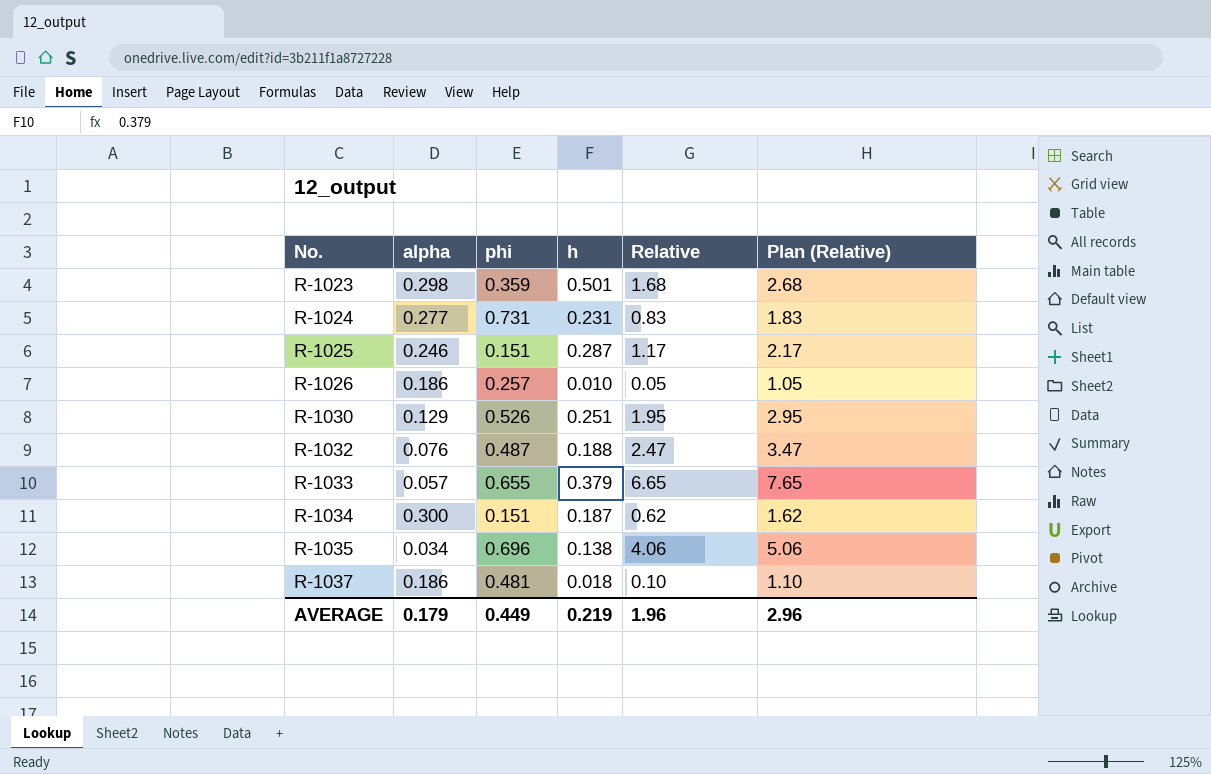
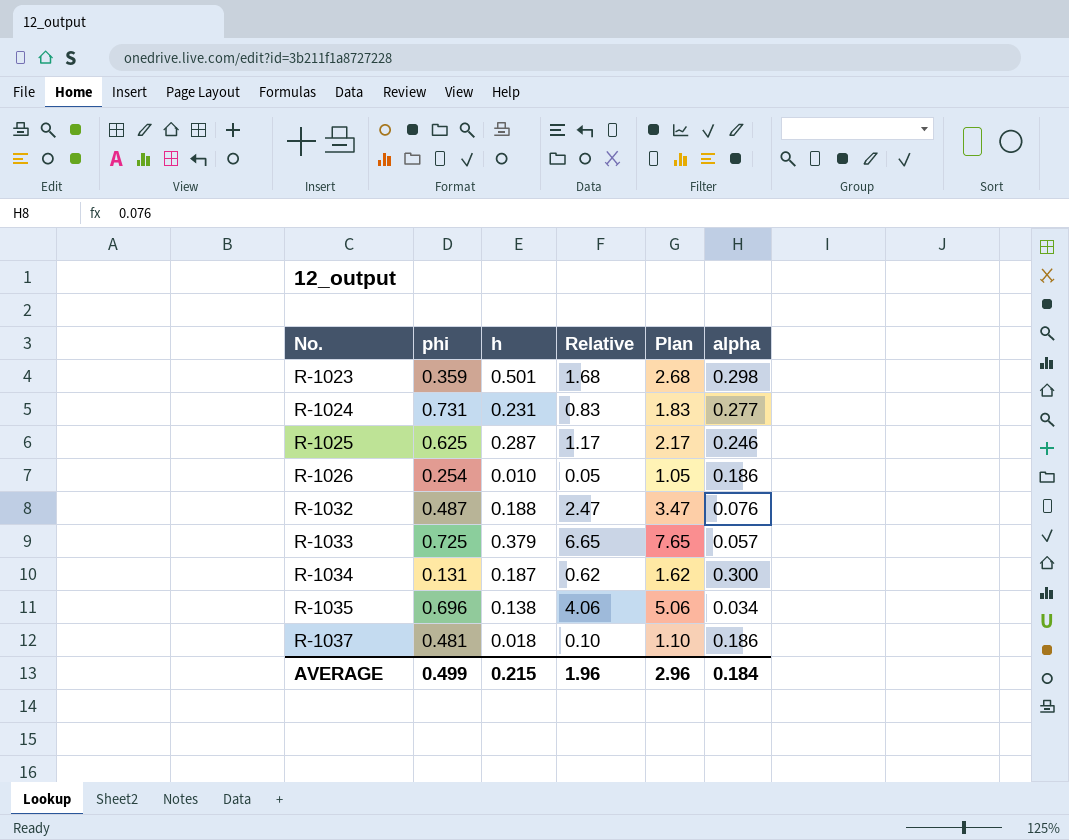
column name: Plan (Relative) -> Plan
column alpha | position: 2 -> 6
row R-1030: 0.129 | 0.526 | 0.251 | 1.95 | 2.95 -> none
R-1025 | phi: 0.151 -> 0.625
R-1026 | phi: 0.257 -> 0.254
R-1033 | phi: 0.655 -> 0.725
R-1034 | phi: 0.151 -> 0.131
AVERAGE | phi: 0.449 -> 0.499
AVERAGE | h: 0.219 -> 0.215
AVERAGE | alpha: 0.179 -> 0.184

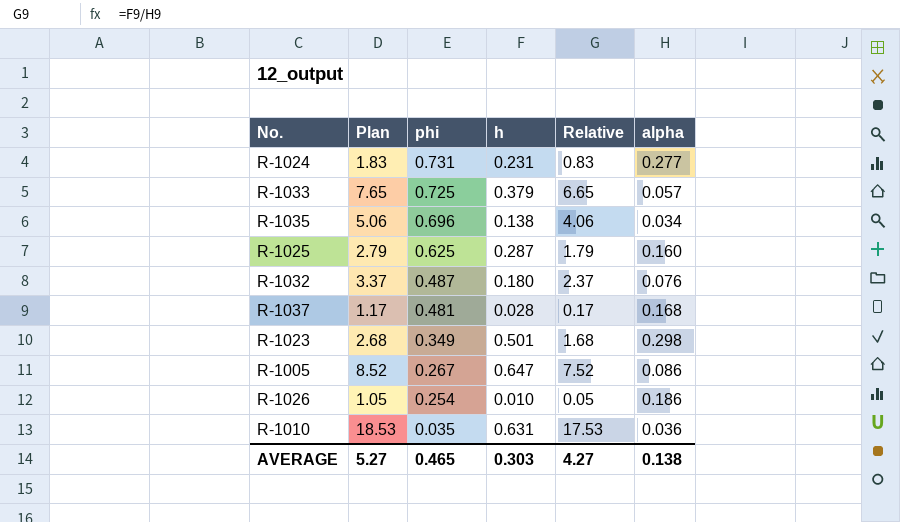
row order: No. ascending -> phi descending
column Plan | position: 5 -> 2
row R-1034: 0.131 | 0.187 | 0.62 | 1.62 | 0.300 -> none
R-1025 | Plan: 2.17 -> 2.79
R-1025 | Relative: 1.17 -> 1.79
R-1025 | alpha: 0.246 -> 0.160
R-1032 | Plan: 3.47 -> 3.37
R-1032 | h: 0.188 -> 0.180
R-1032 | Relative: 2.47 -> 2.37
R-1037 | Plan: 1.10 -> 1.17
R-1037 | h: 0.018 -> 0.028
R-1037 | Relative: 0.10 -> 0.17
R-1037 | alpha: 0.186 -> 0.168
R-1023 | phi: 0.359 -> 0.349
row R-1005: none -> 8.52 | 0.267 | 0.647 | 7.52 | 0.086
row R-1010: none -> 18.53 | 0.035 | 0.631 | 17.53 | 0.036
AVERAGE | Plan: 2.96 -> 5.27
AVERAGE | phi: 0.499 -> 0.465
AVERAGE | h: 0.215 -> 0.303
AVERAGE | Relative: 1.96 -> 4.27
AVERAGE | alpha: 0.184 -> 0.138

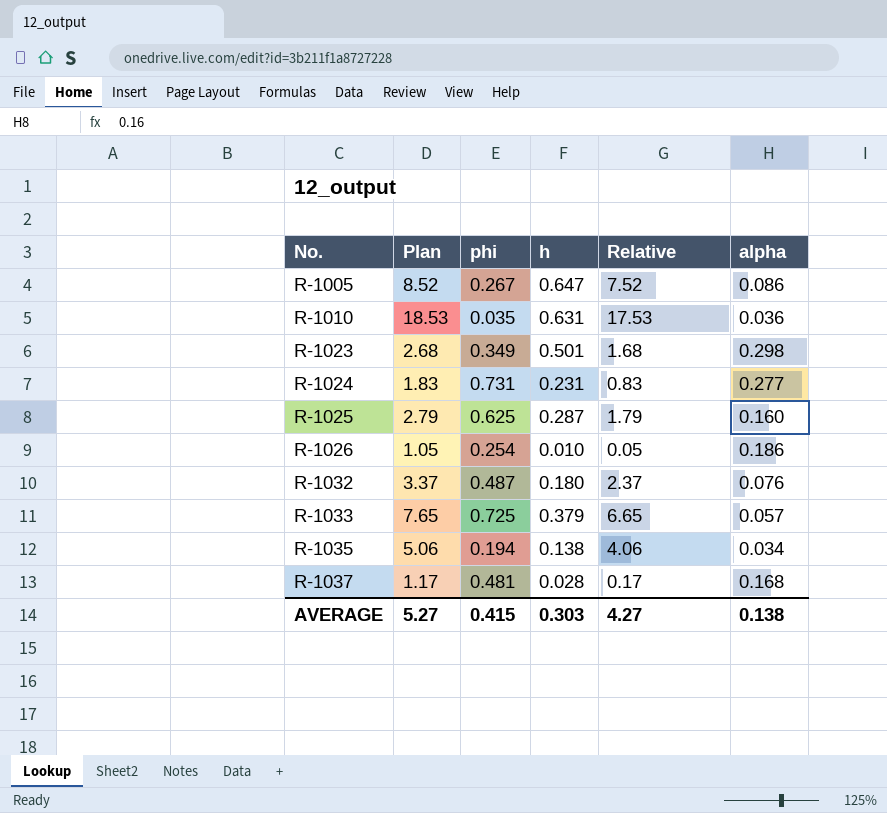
row order: phi descending -> No. ascending
R-1035 | phi: 0.696 -> 0.194
AVERAGE | phi: 0.465 -> 0.415

